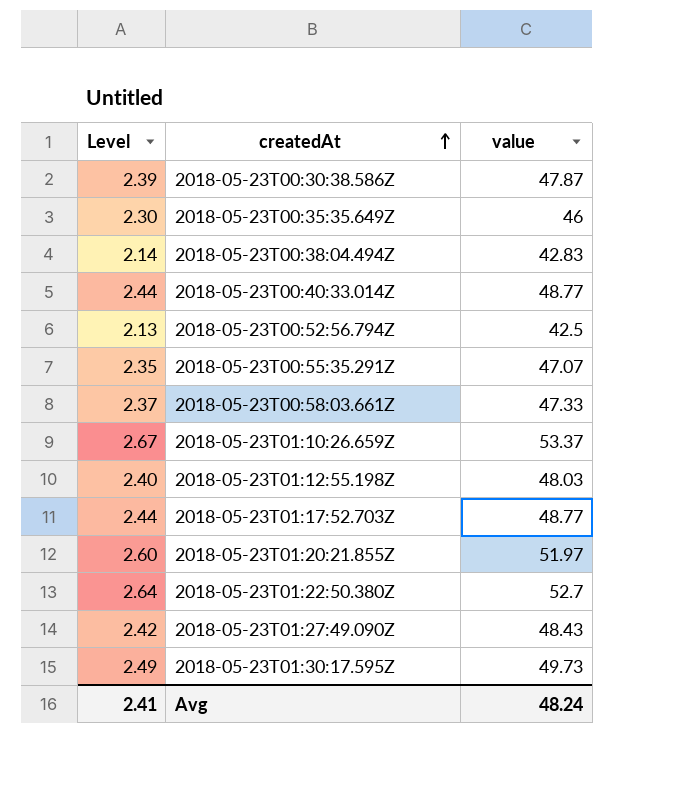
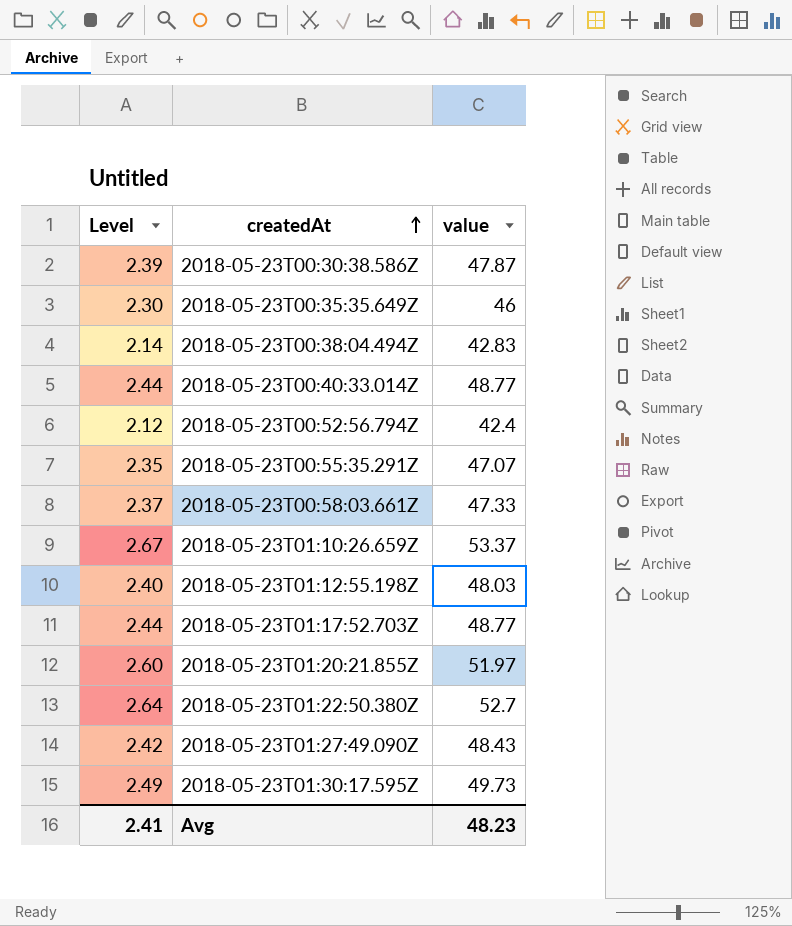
2018-05-23T00:52:56.794Z | Level: 2.13 -> 2.12
2018-05-23T00:52:56.794Z | value: 42.5 -> 42.4
Avg | value: 48.24 -> 48.23

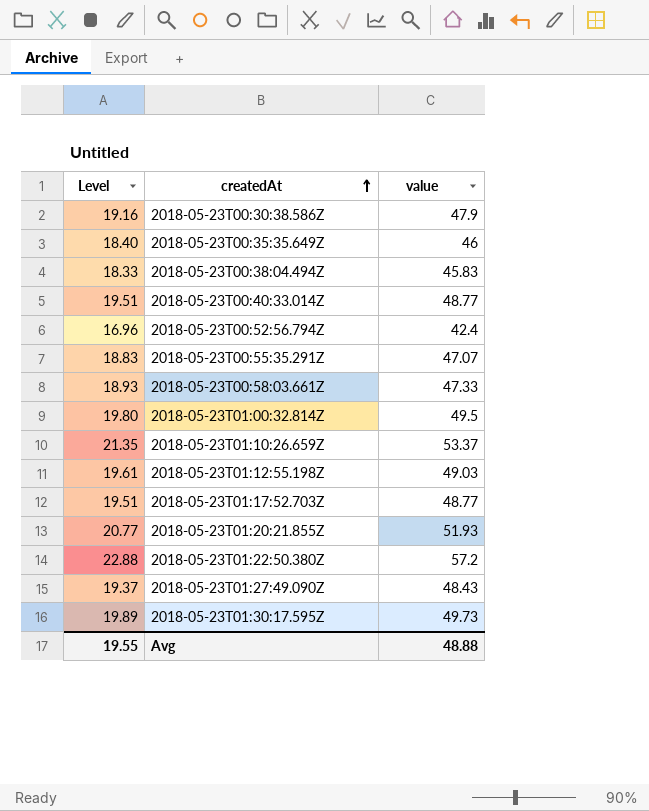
column Level | formula: [value] * 0.05 -> [value] * 0.4
2018-05-23T00:30:38.586Z | value: 47.87 -> 47.9
2018-05-23T00:38:04.494Z | value: 42.83 -> 45.83
row 2018-05-23T01:00:32.814Z: none -> 19.80 | 49.5
2018-05-23T01:12:55.198Z | value: 48.03 -> 49.03
2018-05-23T01:20:21.855Z | value: 51.97 -> 51.93
2018-05-23T01:22:50.380Z | value: 52.7 -> 57.2
Avg | Level: 2.41 -> 19.55
Avg | value: 48.23 -> 48.88

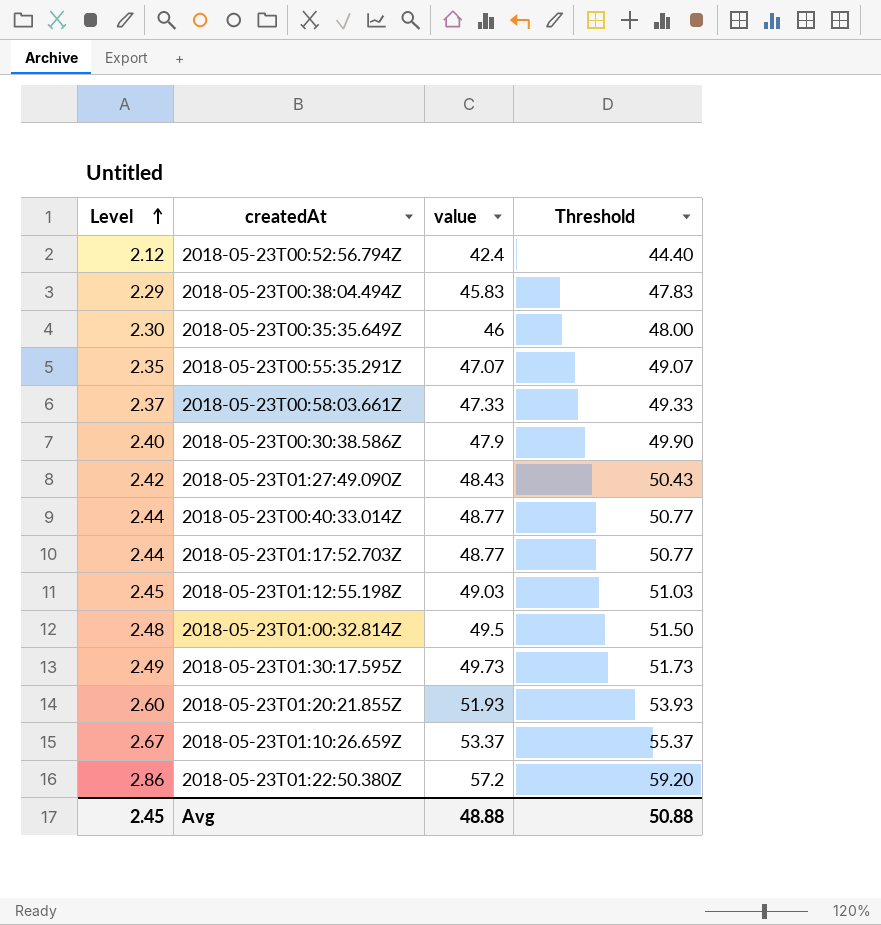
row order: createdAt ascending -> Level ascending
column Level | formula: [value] * 0.4 -> [value] * 0.05
column Threshold | formula: none -> [value] + 2
Avg | Level: 19.55 -> 2.45

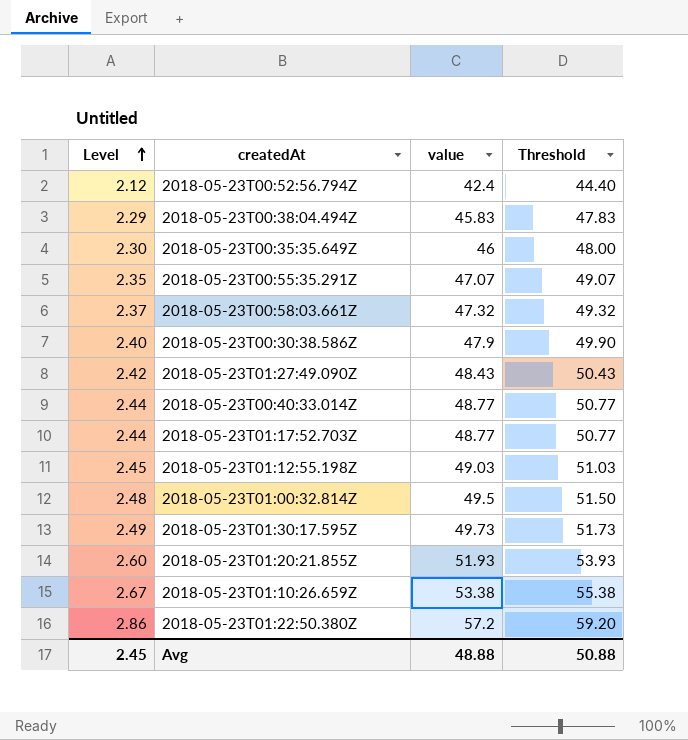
2018-05-23T00:58:03.661Z | value: 47.33 -> 47.32
2018-05-23T00:58:03.661Z | Threshold: 49.33 -> 49.32
2018-05-23T01:10:26.659Z | value: 53.37 -> 53.38
2018-05-23T01:10:26.659Z | Threshold: 55.37 -> 55.38

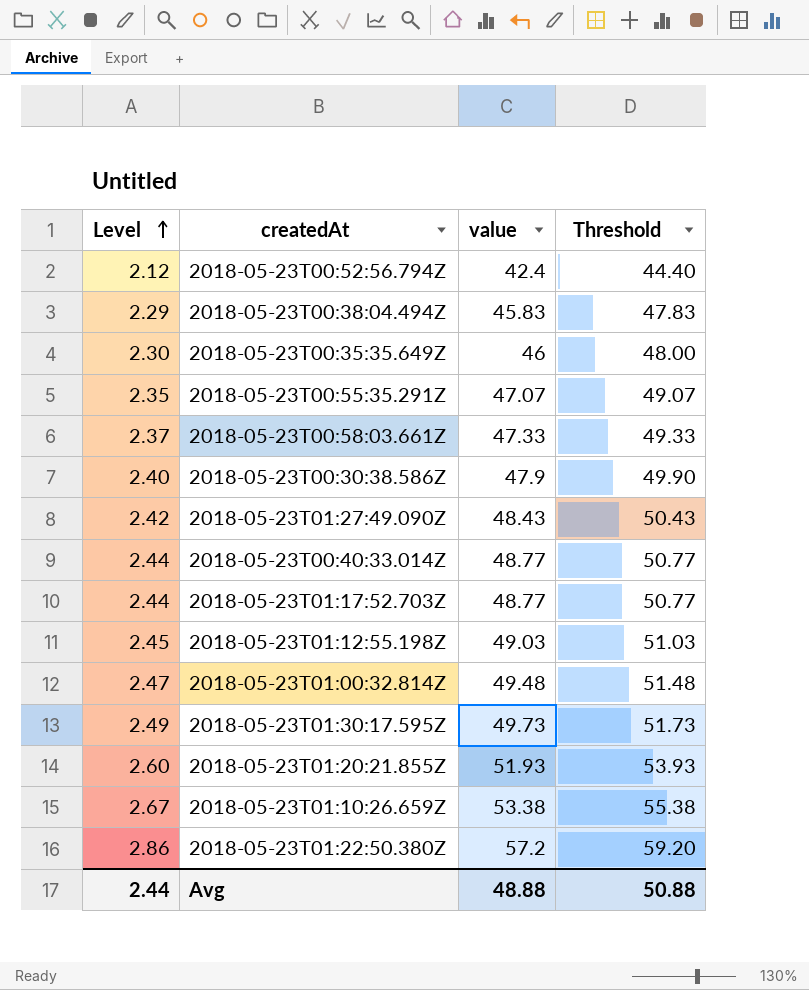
2018-05-23T00:58:03.661Z | value: 47.32 -> 47.33
2018-05-23T00:58:03.661Z | Threshold: 49.32 -> 49.33
2018-05-23T01:00:32.814Z | Level: 2.48 -> 2.47
2018-05-23T01:00:32.814Z | value: 49.5 -> 49.48
2018-05-23T01:00:32.814Z | Threshold: 51.50 -> 51.48
Avg | Level: 2.45 -> 2.44

